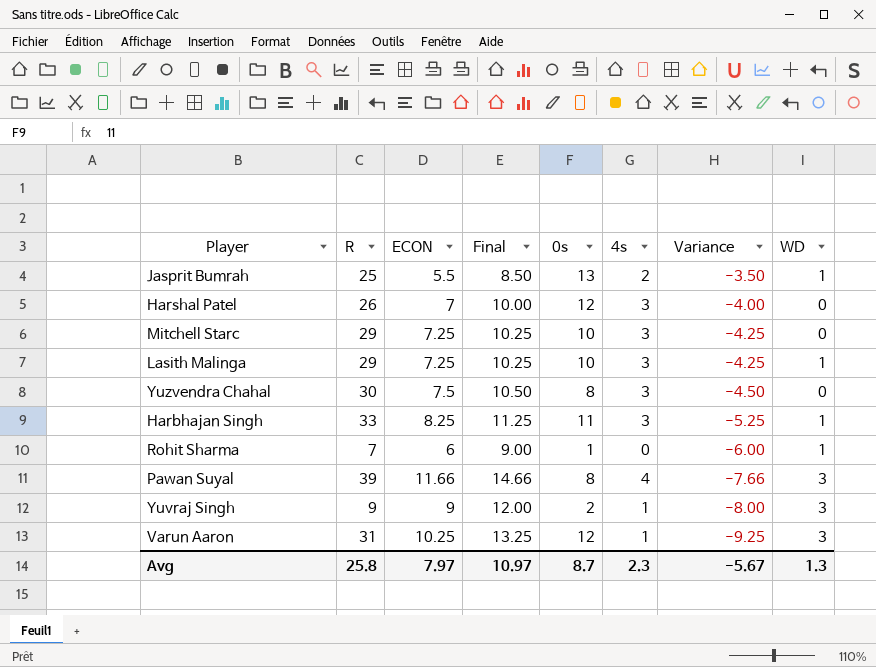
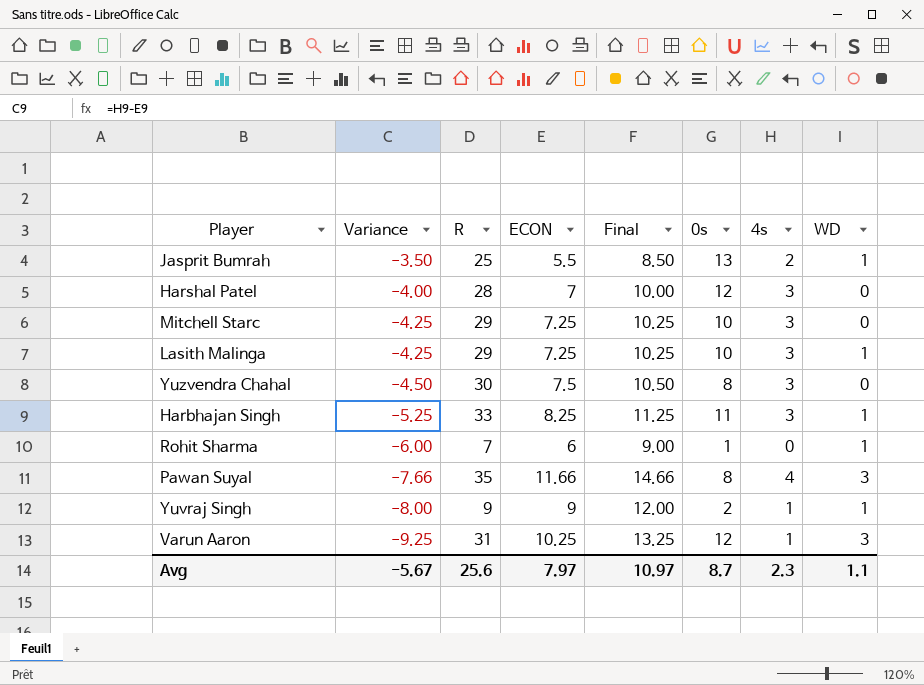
column Variance | position: 7 -> 2
Harshal Patel | R: 26 -> 28
Pawan Suyal | R: 39 -> 35
Yuvraj Singh | WD: 3 -> 1
Avg | R: 25.8 -> 25.6
Avg | WD: 1.3 -> 1.1

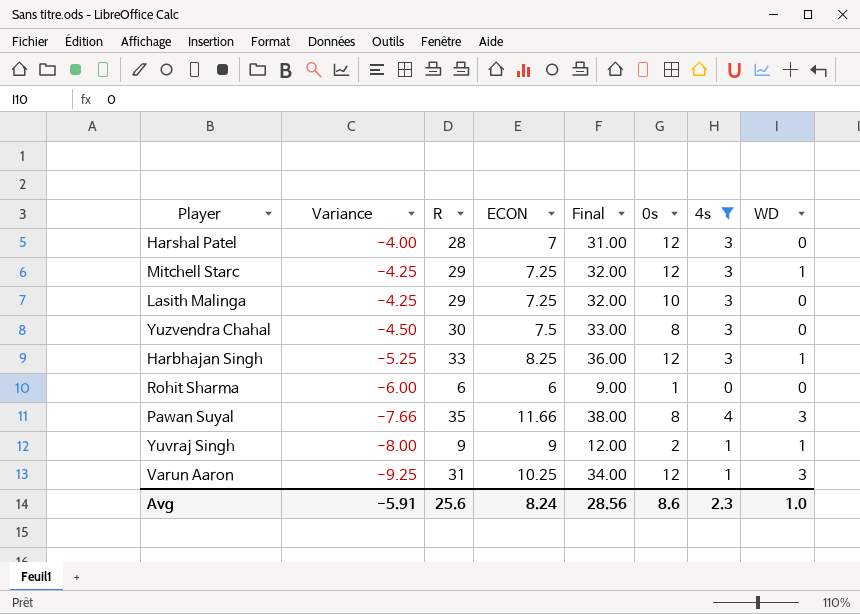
filter: none -> 4s != 2
column Final | formula: [ECON] + 3 -> [R] + 3
Mitchell Starc | 0s: 10 -> 12
Mitchell Starc | WD: 0 -> 1
Lasith Malinga | WD: 1 -> 0
Harbhajan Singh | 0s: 11 -> 12
Rohit Sharma | R: 7 -> 6
Rohit Sharma | WD: 1 -> 0
Avg | Variance: -5.67 -> -5.91
Avg | ECON: 7.97 -> 8.24
Avg | Final: 10.97 -> 28.56
Avg | 0s: 8.7 -> 8.6
Avg | WD: 1.1 -> 1.0

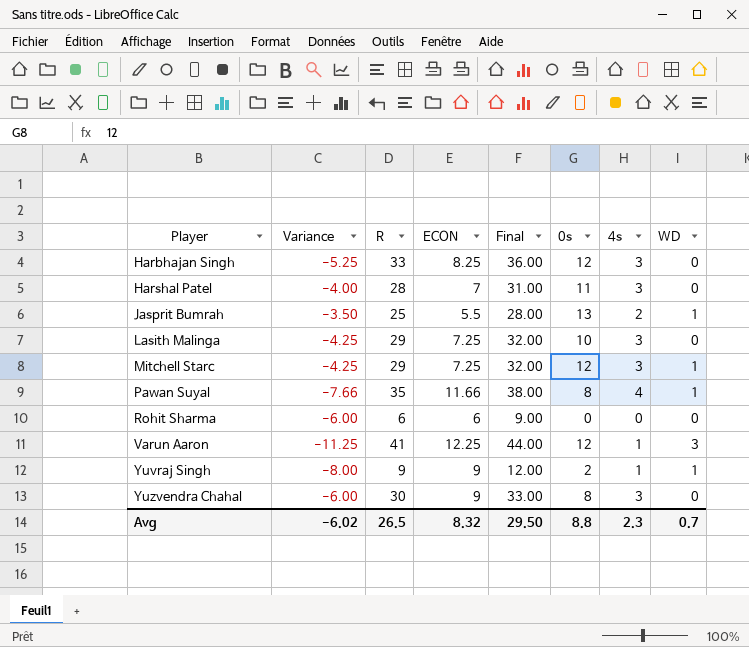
filter: 4s != 2 -> none
row order: Variance descending -> Player ascending
Harbhajan Singh | WD: 1 -> 0
Harshal Patel | 0s: 12 -> 11
Pawan Suyal | WD: 3 -> 1
Rohit Sharma | 0s: 1 -> 0
Varun Aaron | Variance: -9.25 -> -11.25
Varun Aaron | R: 31 -> 41
Varun Aaron | ECON: 10.25 -> 12.25
Varun Aaron | Final: 34.00 -> 44.00
Yuzvendra Chahal | Variance: -4.50 -> -6.00
Yuzvendra Chahal | ECON: 7.5 -> 9
Avg | Variance: -5.91 -> -6.02
Avg | R: 25.6 -> 26.5
Avg | ECON: 8.24 -> 8.32
Avg | Final: 28.56 -> 29.50
Avg | 0s: 8.6 -> 8.8
Avg | WD: 1.0 -> 0.7

